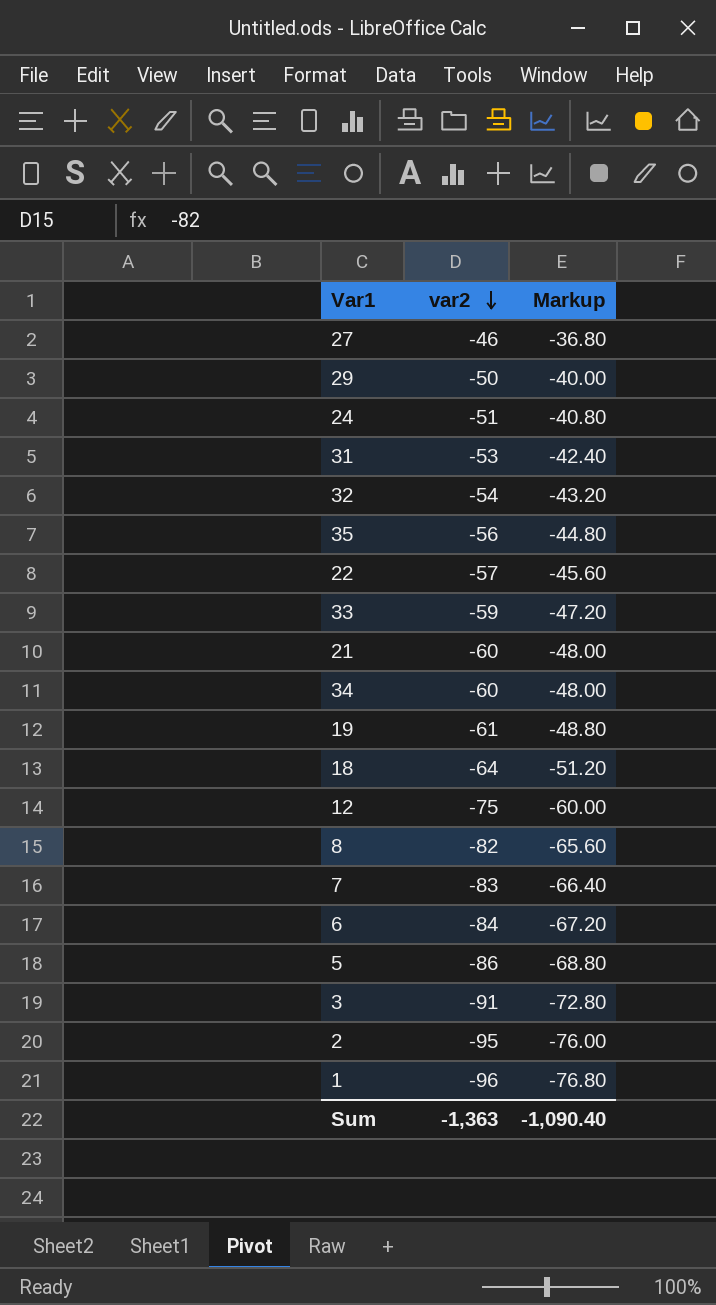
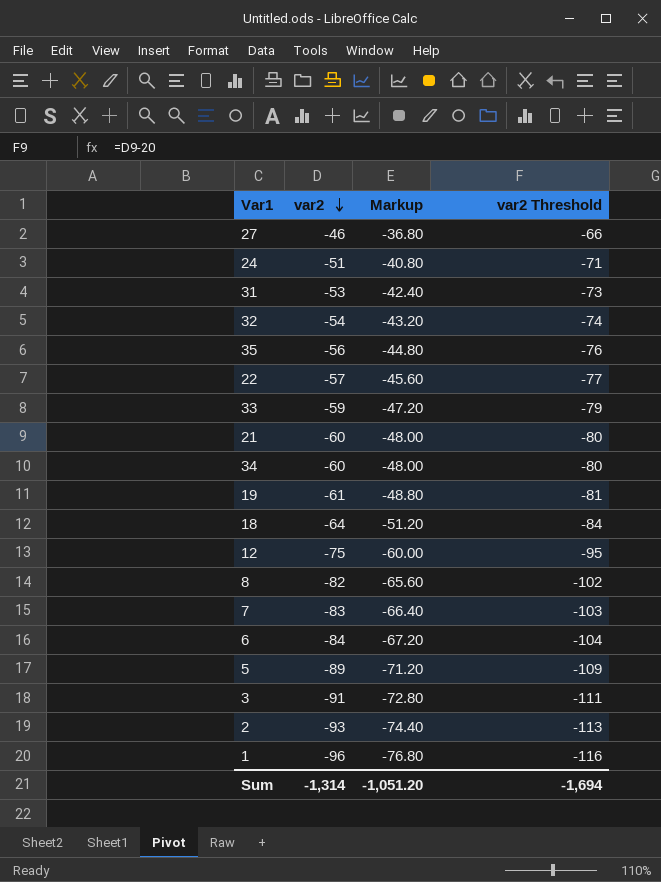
column var2 Threshold | formula: none -> [var2] - 20
row 29: -50 | -40.00 -> none
5 | var2: -86 -> -89
5 | Markup: -68.80 -> -71.20
2 | var2: -95 -> -93
2 | Markup: -76.00 -> -74.40
Sum | var2: -1,363 -> -1,314
Sum | Markup: -1,090.40 -> -1,051.20

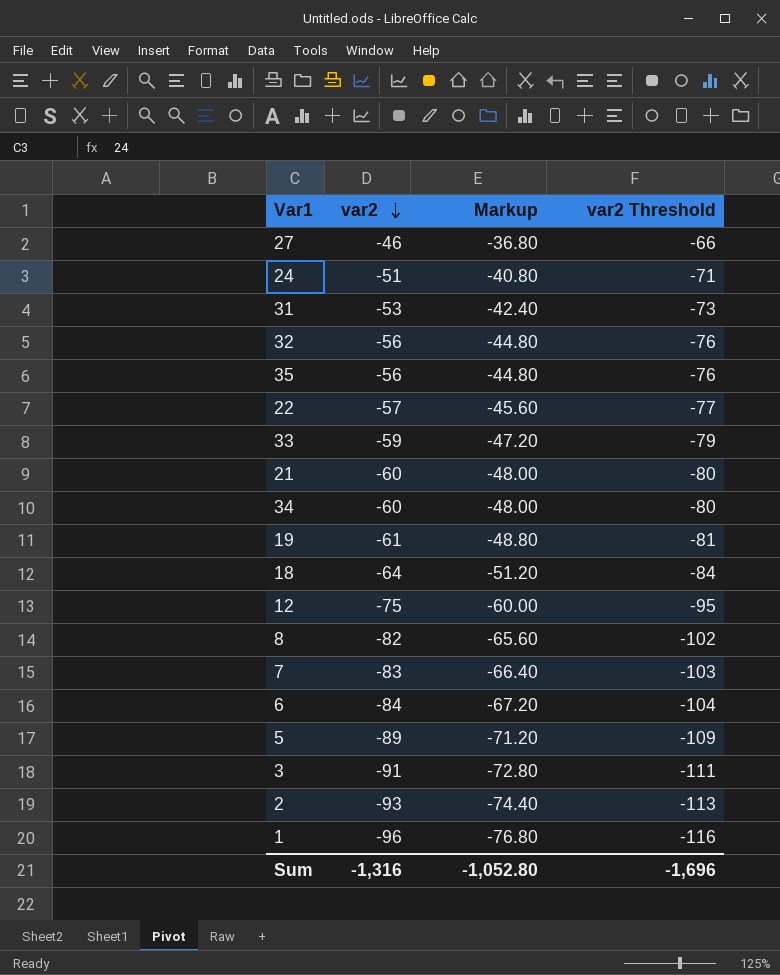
32 | var2: -54 -> -56
32 | Markup: -43.20 -> -44.80
32 | var2 Threshold: -74 -> -76
Sum | var2: -1,314 -> -1,316
Sum | Markup: -1,051.20 -> -1,052.80
Sum | var2 Threshold: -1,694 -> -1,696

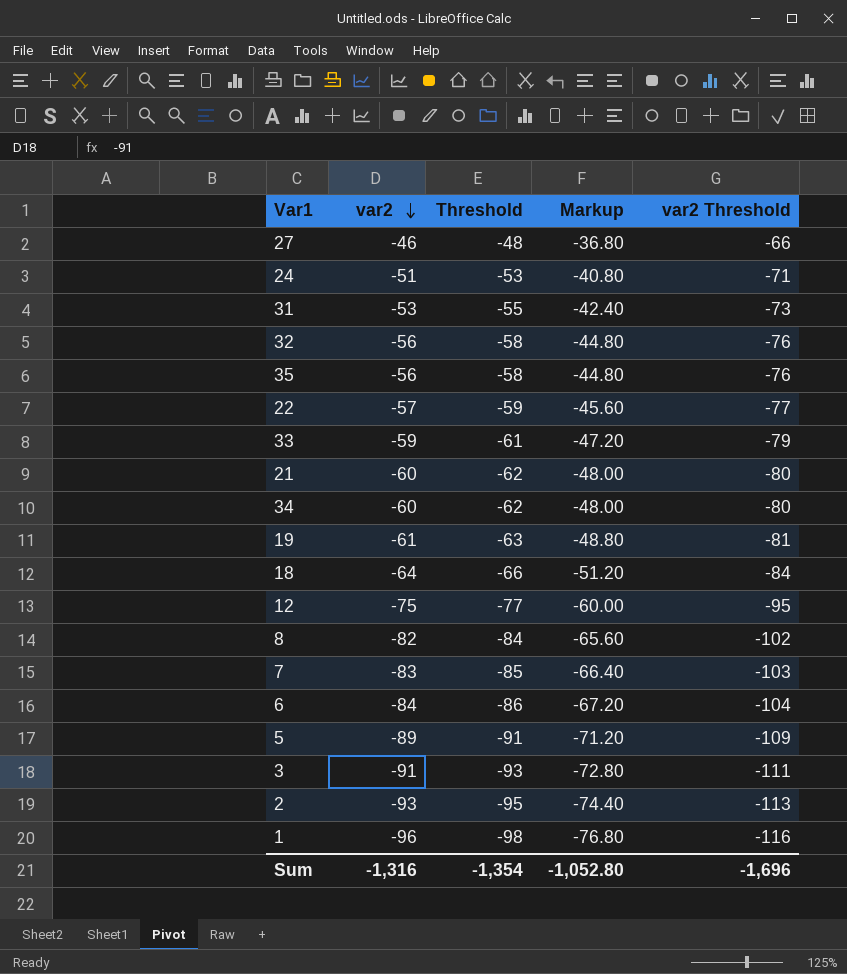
column Threshold | formula: none -> [var2] - 2

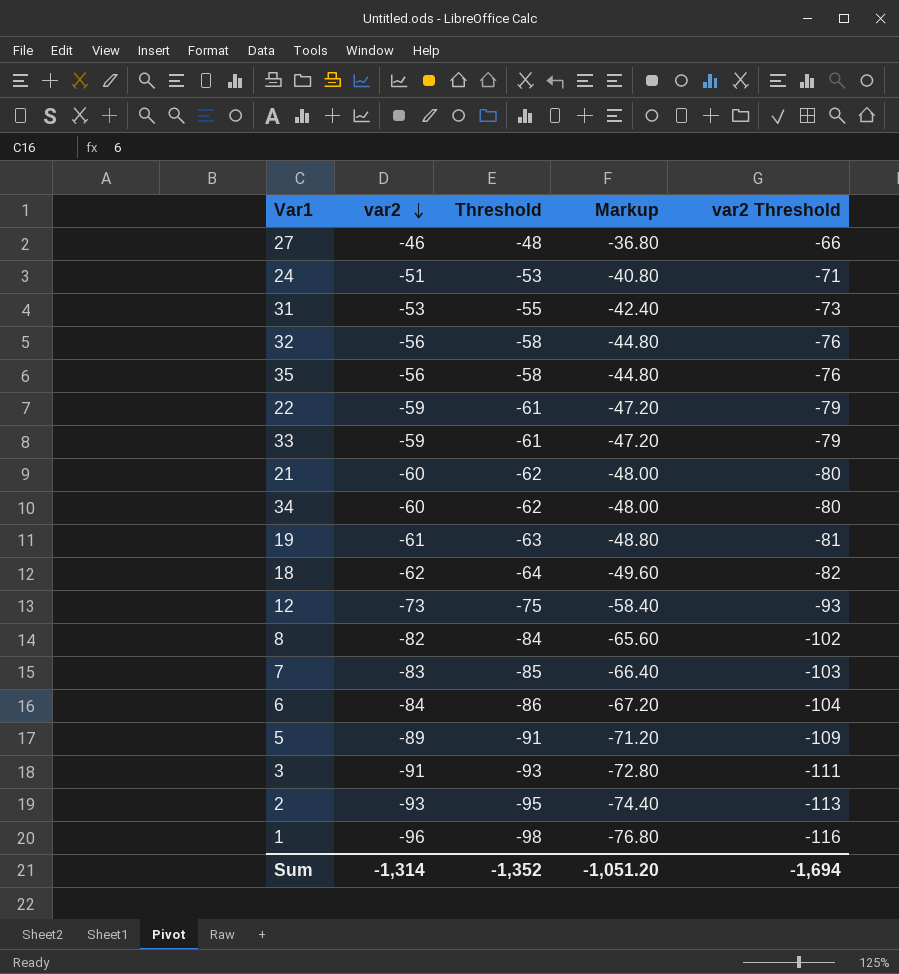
22 | var2: -57 -> -59
22 | Threshold: -59 -> -61
22 | Markup: -45.60 -> -47.20
22 | var2 Threshold: -77 -> -79
18 | var2: -64 -> -62
18 | Threshold: -66 -> -64
18 | Markup: -51.20 -> -49.60
18 | var2 Threshold: -84 -> -82
12 | var2: -75 -> -73
12 | Threshold: -77 -> -75
12 | Markup: -60.00 -> -58.40
12 | var2 Threshold: -95 -> -93
Sum | var2: -1,316 -> -1,314
Sum | Threshold: -1,354 -> -1,352
Sum | Markup: -1,052.80 -> -1,051.20
Sum | var2 Threshold: -1,696 -> -1,694

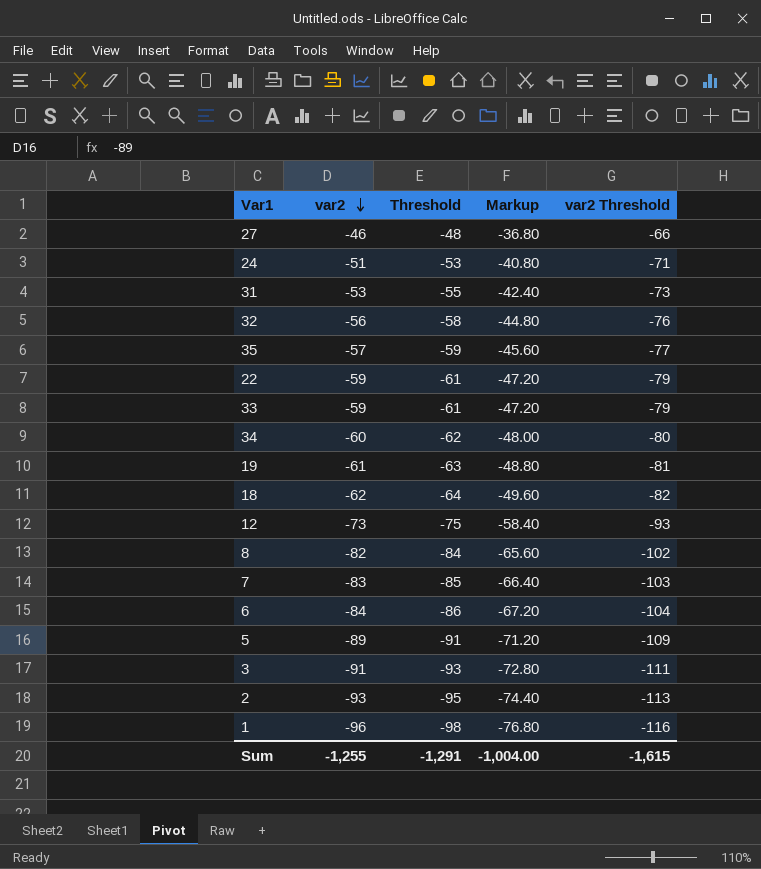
row 21: -60 | -62 | -48.00 | -80 -> none
35 | var2: -56 -> -57
35 | Threshold: -58 -> -59
35 | Markup: -44.80 -> -45.60
35 | var2 Threshold: -76 -> -77
Sum | var2: -1,314 -> -1,255
Sum | Threshold: -1,352 -> -1,291
Sum | Markup: -1,051.20 -> -1,004.00
Sum | var2 Threshold: -1,694 -> -1,615

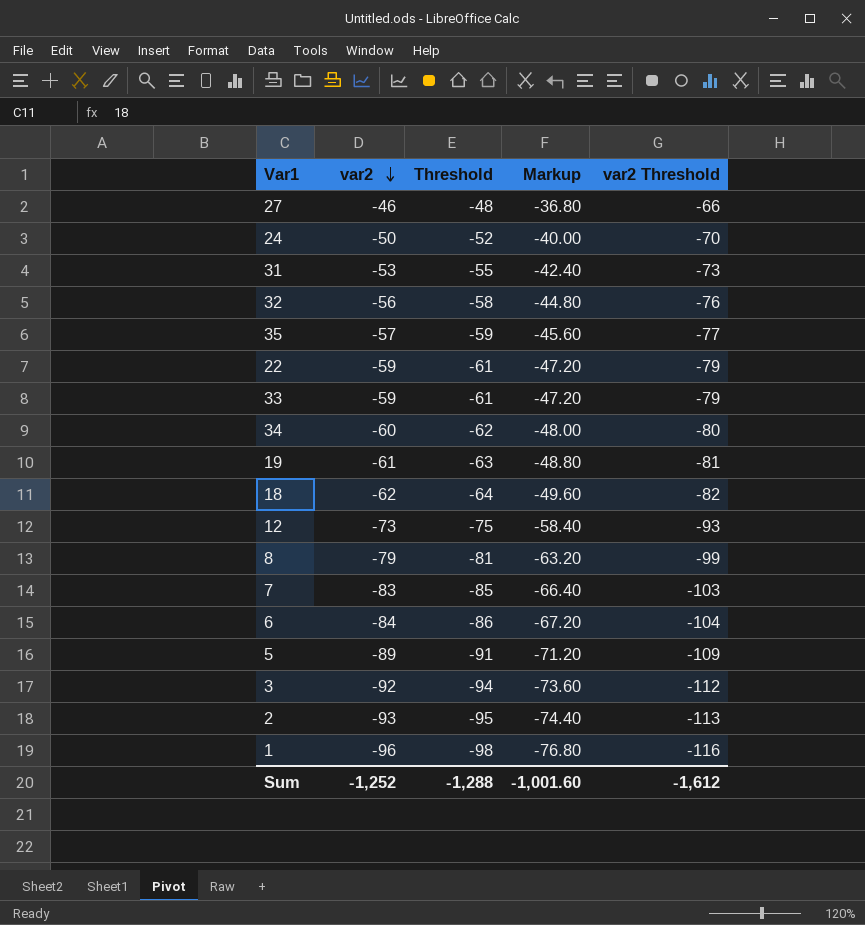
24 | var2: -51 -> -50
24 | Threshold: -53 -> -52
24 | Markup: -40.80 -> -40.00
24 | var2 Threshold: -71 -> -70
8 | var2: -82 -> -79
8 | Threshold: -84 -> -81
8 | Markup: -65.60 -> -63.20
8 | var2 Threshold: -102 -> -99
3 | var2: -91 -> -92
3 | Threshold: -93 -> -94
3 | Markup: -72.80 -> -73.60
3 | var2 Threshold: -111 -> -112
Sum | var2: -1,255 -> -1,252
Sum | Threshold: -1,291 -> -1,288
Sum | Markup: -1,004.00 -> -1,001.60
Sum | var2 Threshold: -1,615 -> -1,612

